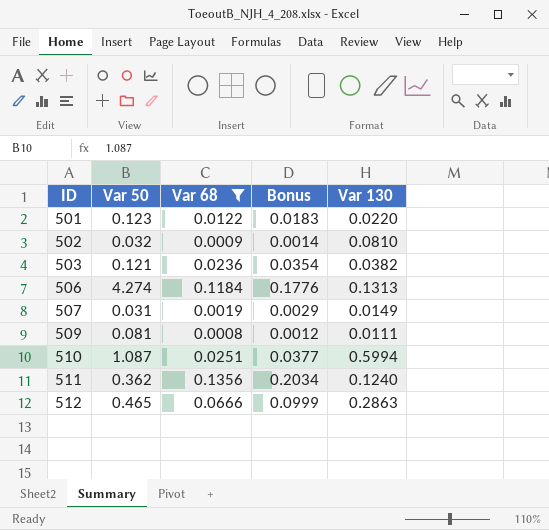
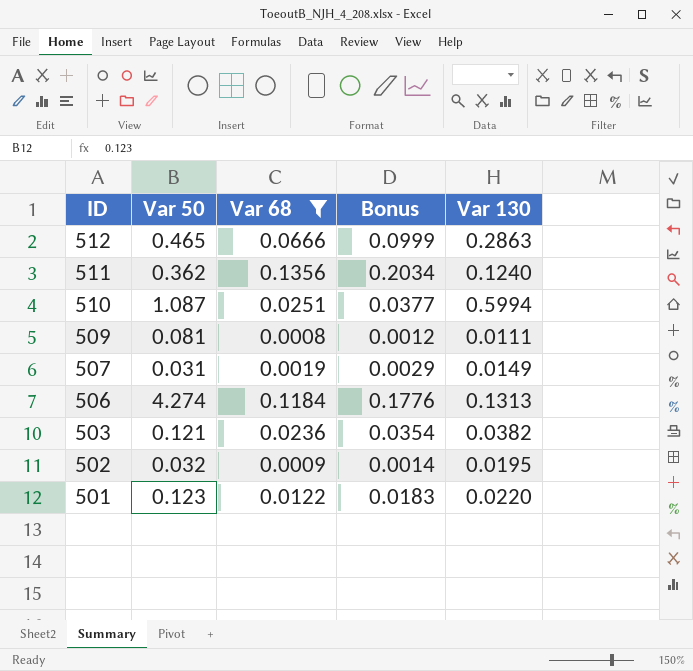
row order: ID ascending -> ID descending
502 | Var 130: 0.0810 -> 0.0195

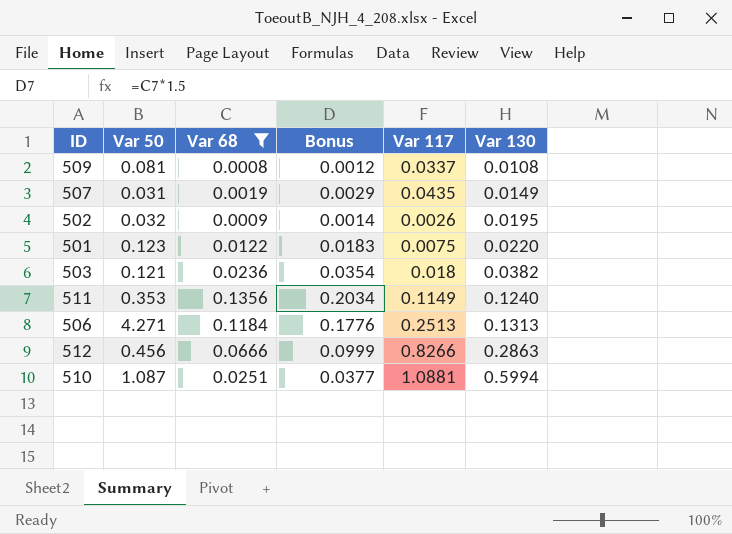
row order: ID descending -> Var 130 ascending
column Var 117 | position: none -> 5
509 | Var 130: 0.0111 -> 0.0108
511 | Var 50: 0.362 -> 0.353
506 | Var 50: 4.274 -> 4.271
512 | Var 50: 0.465 -> 0.456

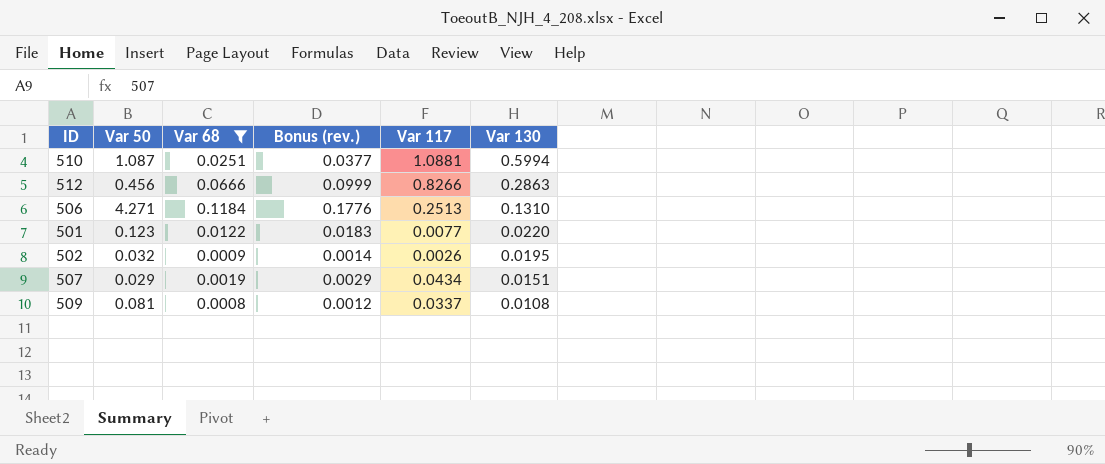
row order: Var 130 ascending -> Var 130 descending
column name: Bonus -> Bonus (rev.)
row 503: 0.121 | 0.0236 | 0.0354 | 0.018 | 0.0382 -> none
row 511: 0.353 | 0.1356 | 0.2034 | 0.1149 | 0.1240 -> none
506 | Var 130: 0.1313 -> 0.1310
501 | Var 117: 0.0075 -> 0.0077
507 | Var 50: 0.031 -> 0.029
507 | Var 117: 0.0435 -> 0.0434
507 | Var 130: 0.0149 -> 0.0151

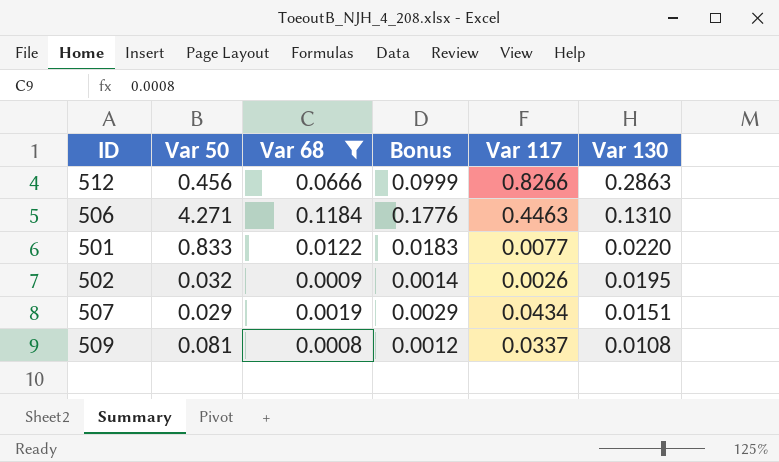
column name: Bonus (rev.) -> Bonus
row 510: 1.087 | 0.0251 | 0.0377 | 1.0881 | 0.5994 -> none
506 | Var 117: 0.2513 -> 0.4463
501 | Var 50: 0.123 -> 0.833

